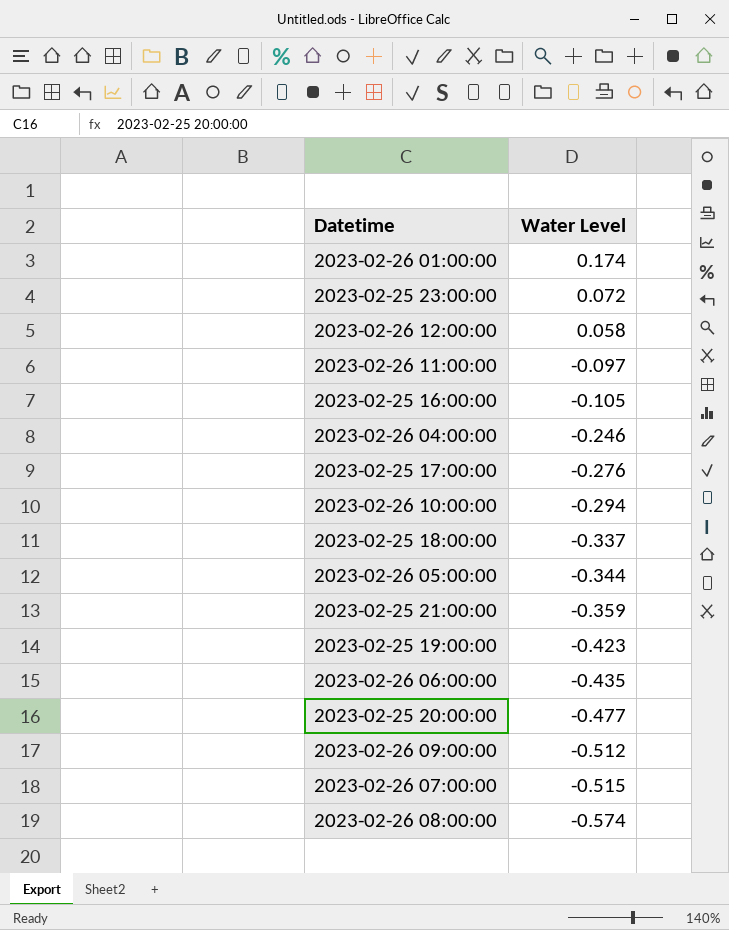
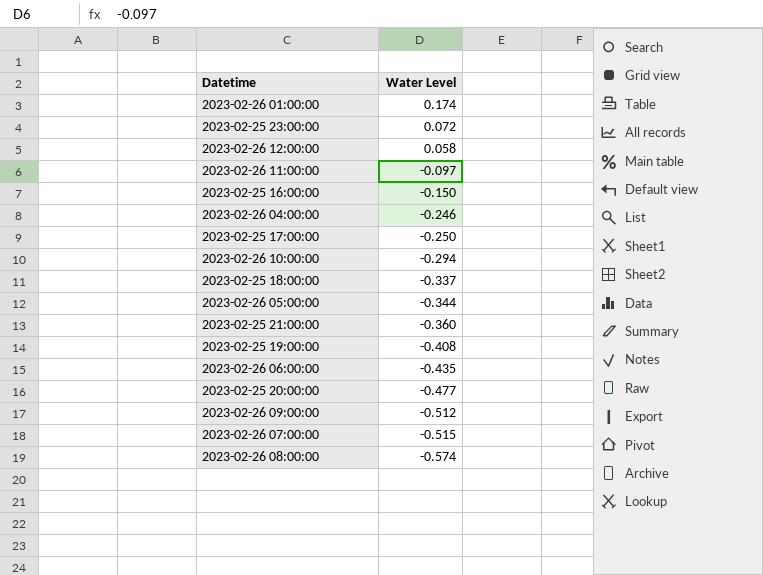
2023-02-25 16:00:00 | Water Level: -0.105 -> -0.150
2023-02-25 17:00:00 | Water Level: -0.276 -> -0.250
2023-02-25 21:00:00 | Water Level: -0.359 -> -0.360
2023-02-25 19:00:00 | Water Level: -0.423 -> -0.408

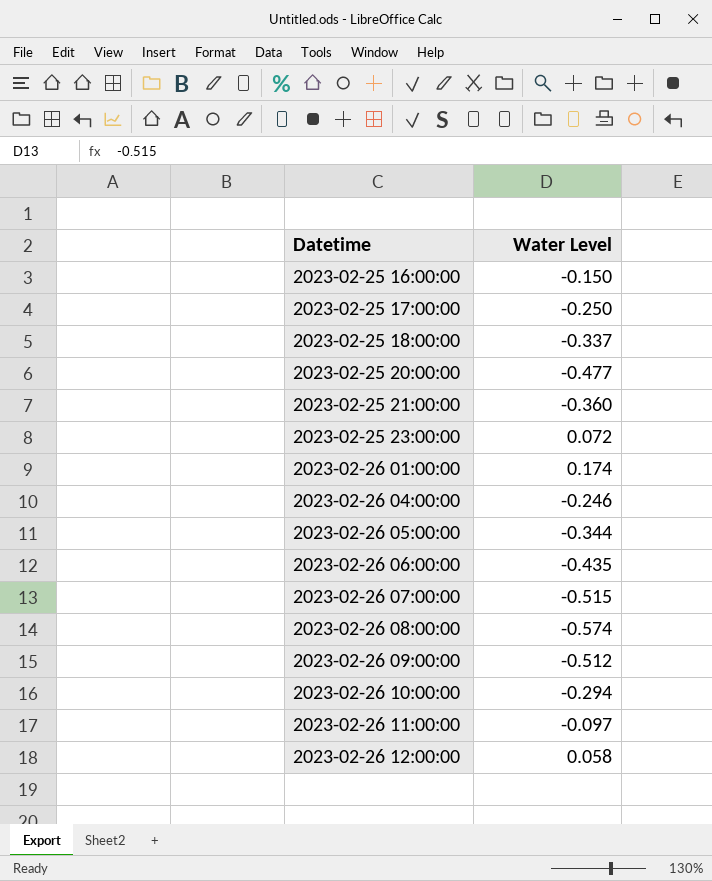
row order: Water Level descending -> Datetime ascending
row 2023-02-25 19:00:00: -0.408 -> none

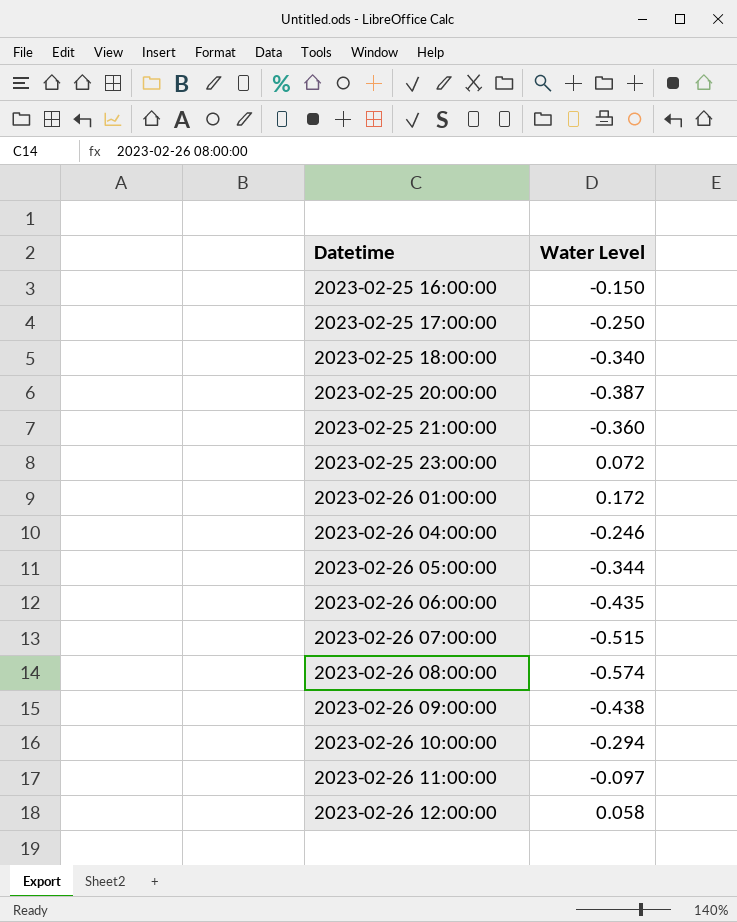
2023-02-25 18:00:00 | Water Level: -0.337 -> -0.340
2023-02-25 20:00:00 | Water Level: -0.477 -> -0.387
2023-02-26 01:00:00 | Water Level: 0.174 -> 0.172
2023-02-26 09:00:00 | Water Level: -0.512 -> -0.438

